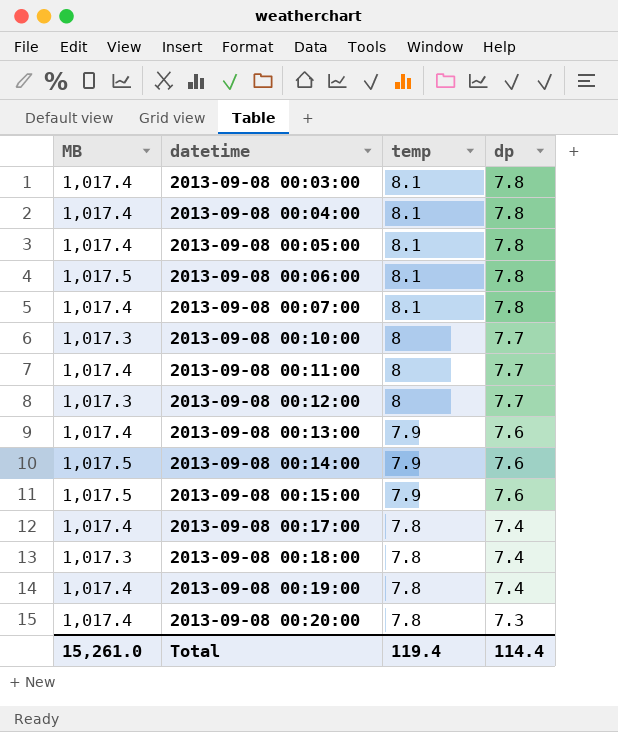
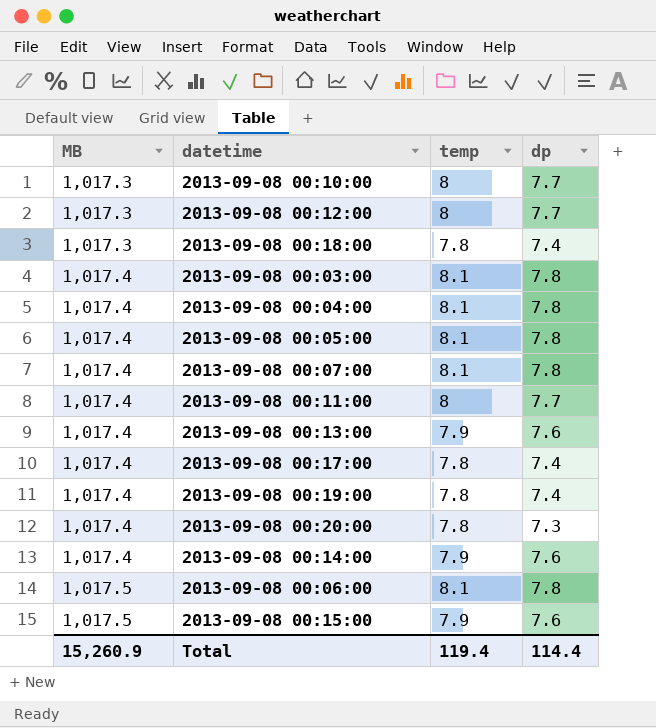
row order: datetime ascending -> MB ascending
2013-09-08 00:14:00 | MB: 1,017.5 -> 1,017.4
Total | MB: 15,261.0 -> 15,260.9

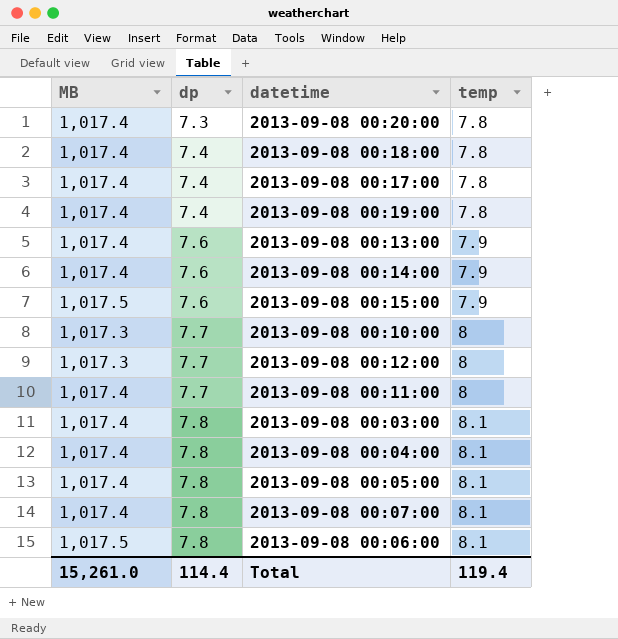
row order: MB ascending -> dp ascending
column dp | position: 4 -> 2
2013-09-08 00:18:00 | MB: 1,017.3 -> 1,017.4
Total | MB: 15,260.9 -> 15,261.0

